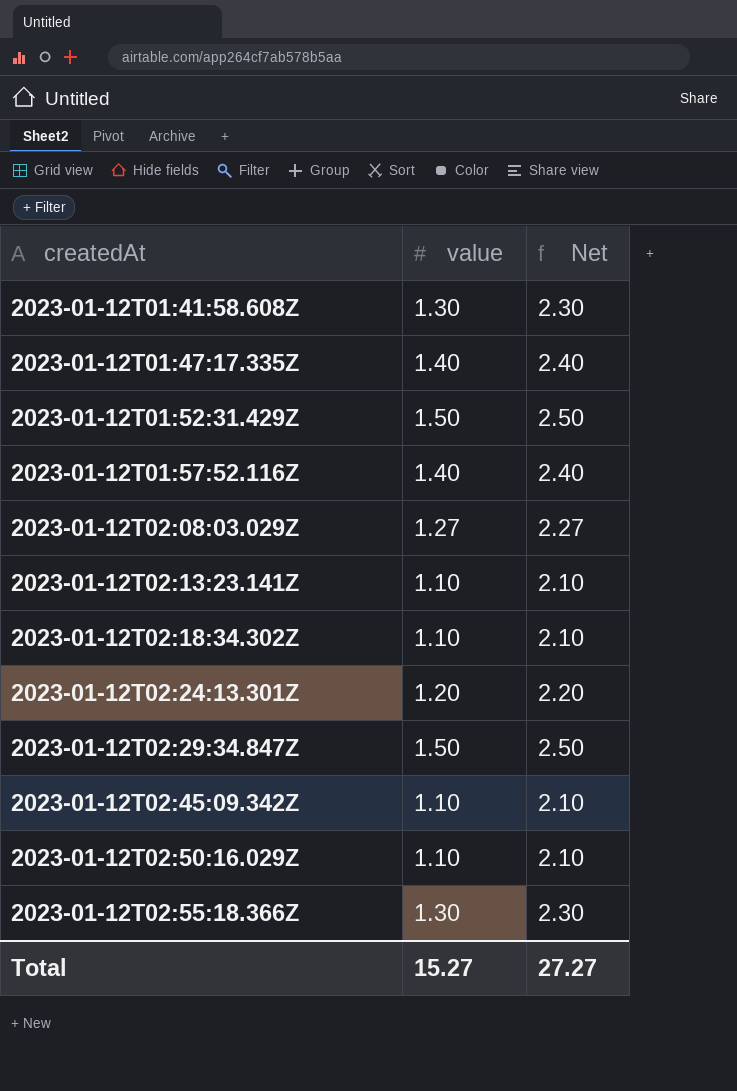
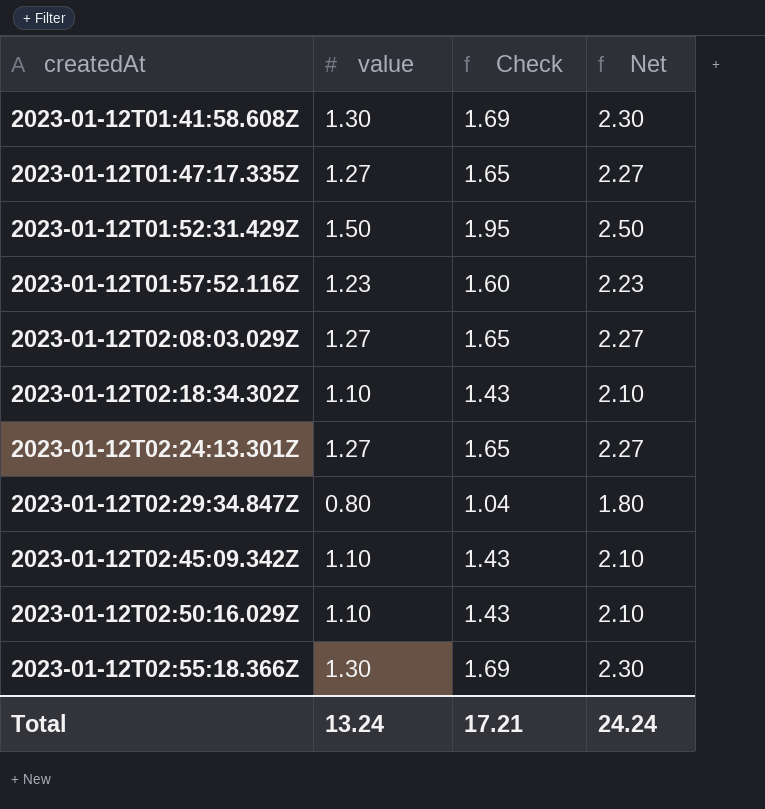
column Check | formula: none -> [value] * 1.3
row 2023-01-12T02:13:23.141Z: 1.10 | 2.10 -> none
2023-01-12T01:47:17.335Z | value: 1.40 -> 1.27
2023-01-12T01:47:17.335Z | Net: 2.40 -> 2.27
2023-01-12T01:57:52.116Z | value: 1.40 -> 1.23
2023-01-12T01:57:52.116Z | Net: 2.40 -> 2.23
2023-01-12T02:24:13.301Z | value: 1.20 -> 1.27
2023-01-12T02:24:13.301Z | Net: 2.20 -> 2.27
2023-01-12T02:29:34.847Z | value: 1.50 -> 0.80
2023-01-12T02:29:34.847Z | Net: 2.50 -> 1.80
Total | value: 15.27 -> 13.24
Total | Net: 27.27 -> 24.24

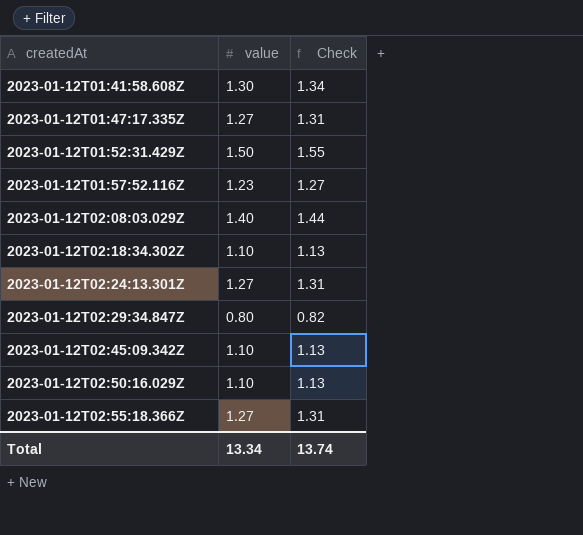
column Net | formula: [value] + 1 -> none
column Check | formula: [value] * 1.3 -> [value] * 1.03
2023-01-12T02:08:03.029Z | value: 1.27 -> 1.40
2023-01-12T02:55:18.366Z | value: 1.30 -> 1.27
Total | value: 13.24 -> 13.34
Total | Check: 17.21 -> 13.74

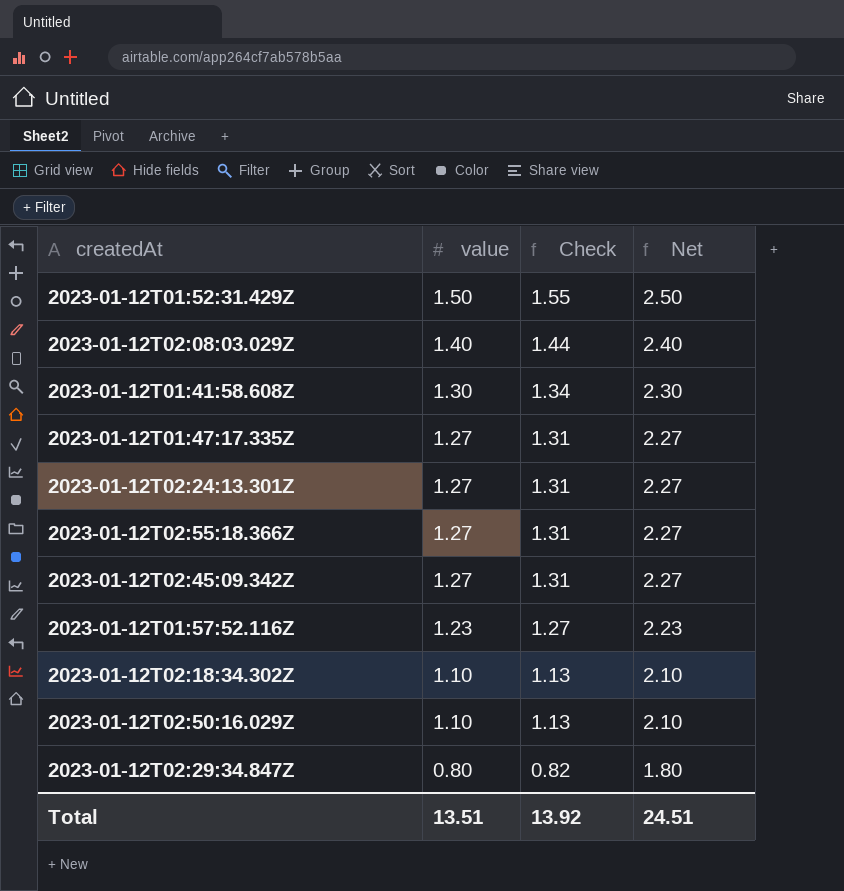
row order: createdAt ascending -> value descending
column Net | formula: none -> [value] + 1
2023-01-12T02:45:09.342Z | value: 1.10 -> 1.27
2023-01-12T02:45:09.342Z | Check: 1.13 -> 1.31
Total | value: 13.34 -> 13.51
Total | Check: 13.74 -> 13.92

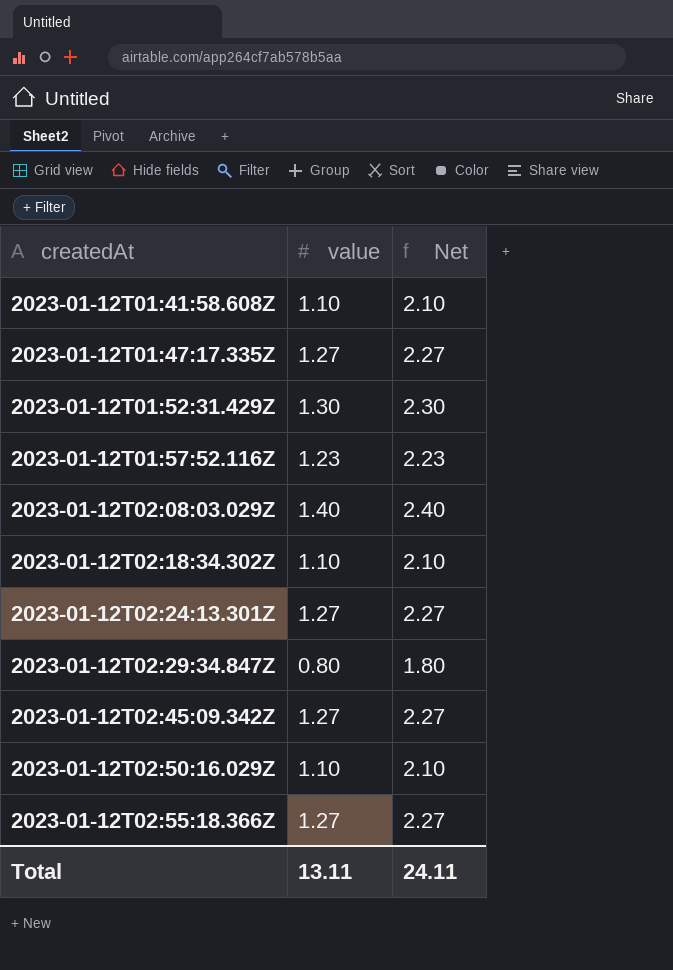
row order: value descending -> createdAt ascending
column Check | formula: [value] * 1.03 -> none
2023-01-12T01:41:58.608Z | value: 1.30 -> 1.10
2023-01-12T01:41:58.608Z | Net: 2.30 -> 2.10
2023-01-12T01:52:31.429Z | value: 1.50 -> 1.30
2023-01-12T01:52:31.429Z | Net: 2.50 -> 2.30
Total | value: 13.51 -> 13.11
Total | Net: 24.51 -> 24.11

